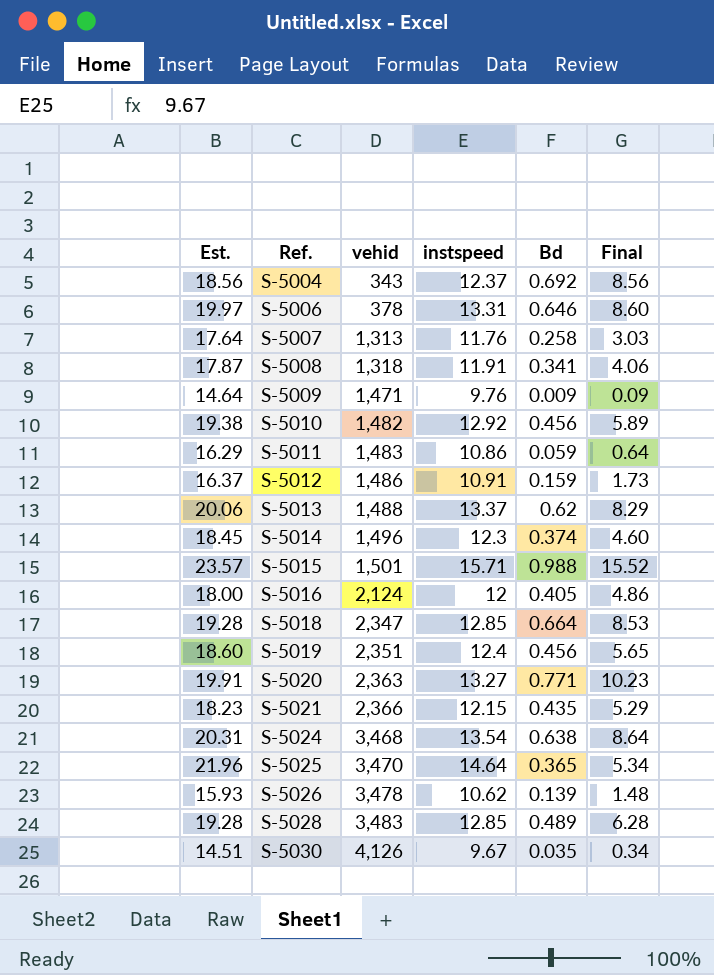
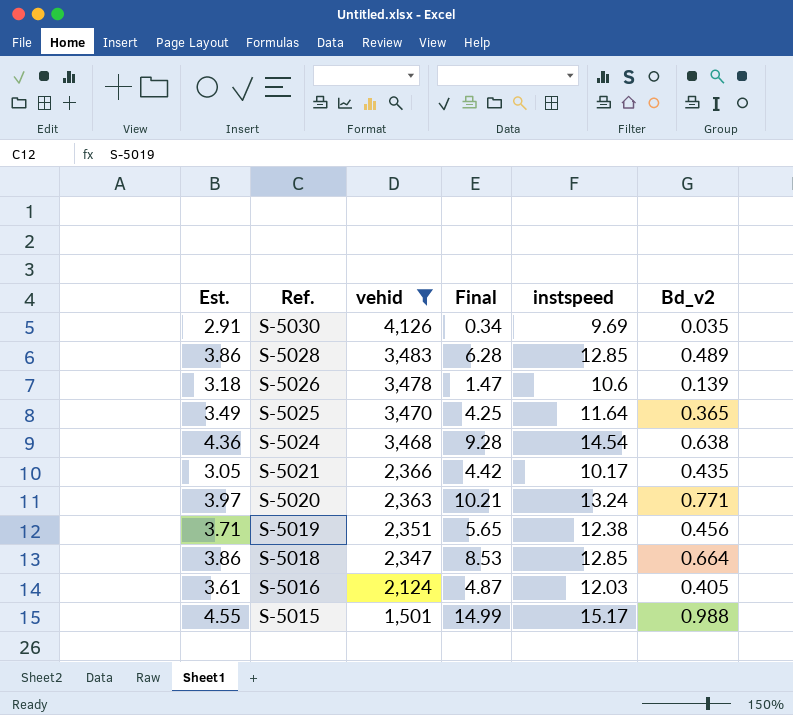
filter: none -> vehid >= 1,501
row order: Ref. ascending -> Ref. descending
column Est. | formula: [instspeed] * 1.5 -> [instspeed] * 0.3
column Final | position: 6 -> 4
column name: Bd -> Bd_v2
S-5030 | instspeed: 9.67 -> 9.69
S-5026 | Final: 1.48 -> 1.47
S-5026 | instspeed: 10.62 -> 10.6
S-5025 | Final: 5.34 -> 4.25
S-5025 | instspeed: 14.64 -> 11.64
S-5024 | Final: 8.64 -> 9.28
S-5024 | instspeed: 13.54 -> 14.54
S-5021 | Final: 5.29 -> 4.42
S-5021 | instspeed: 12.15 -> 10.17
S-5020 | Final: 10.23 -> 10.21
S-5020 | instspeed: 13.27 -> 13.24
S-5019 | instspeed: 12.4 -> 12.38
S-5016 | Final: 4.86 -> 4.87
S-5016 | instspeed: 12 -> 12.03
S-5015 | Final: 15.52 -> 14.99
S-5015 | instspeed: 15.71 -> 15.17

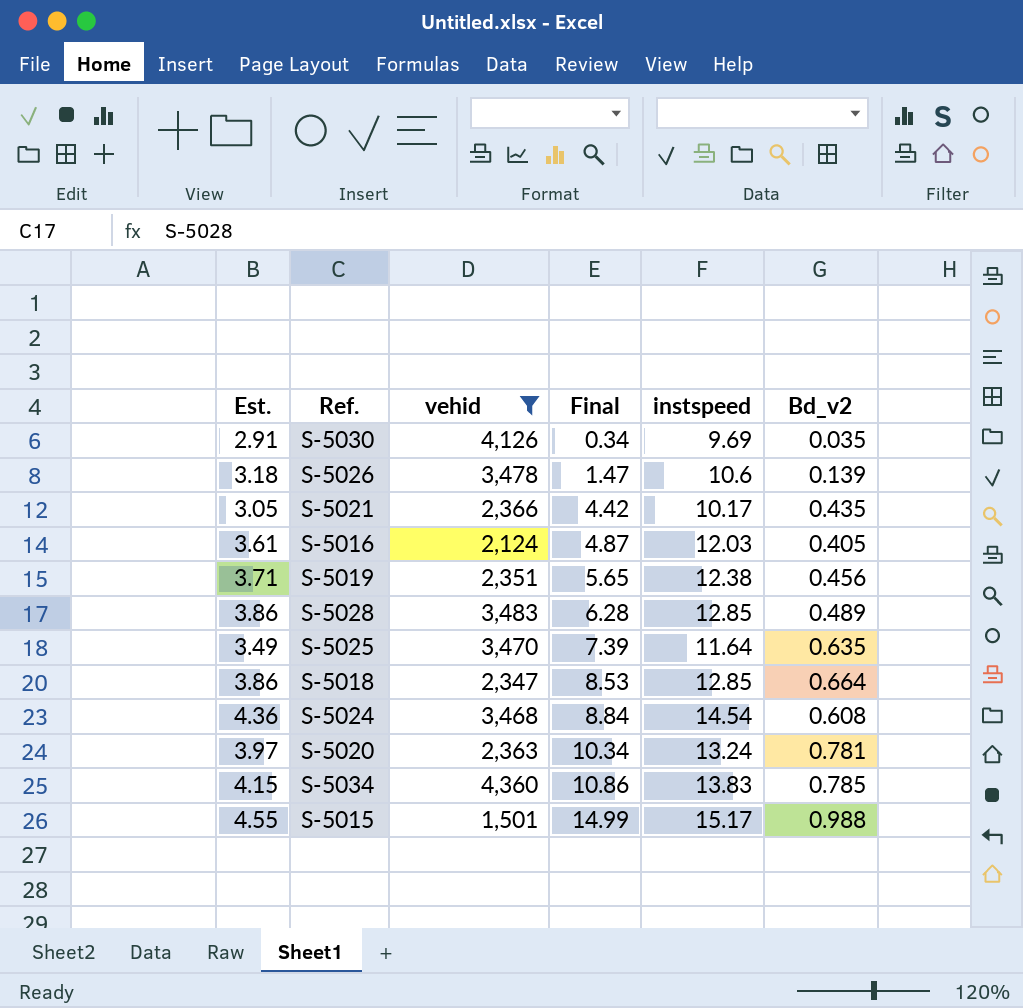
row order: Ref. descending -> Final ascending
S-5025 | Final: 4.25 -> 7.39
S-5025 | Bd_v2: 0.365 -> 0.635
S-5024 | Final: 9.28 -> 8.84
S-5024 | Bd_v2: 0.638 -> 0.608
S-5020 | Final: 10.21 -> 10.34
S-5020 | Bd_v2: 0.771 -> 0.781
row S-5034: none -> 4.15 | 4,360 | 10.86 | 13.83 | 0.785

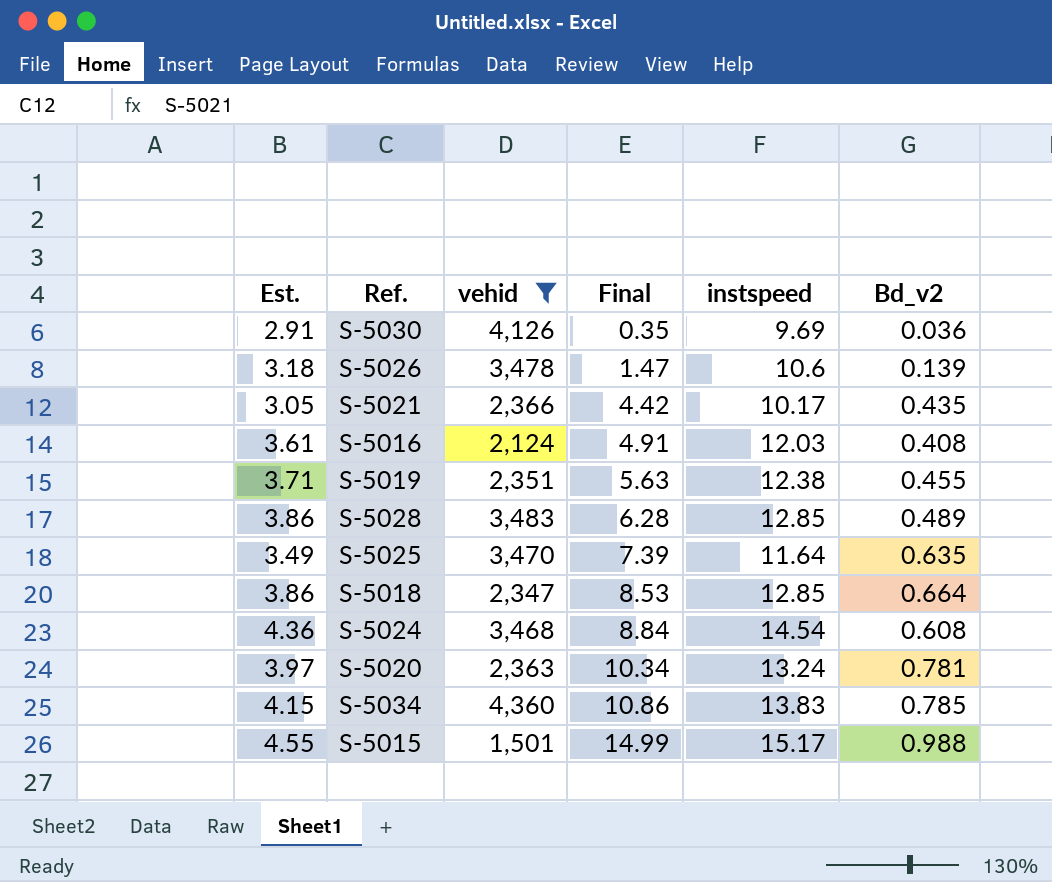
S-5030 | Final: 0.34 -> 0.35
S-5030 | Bd_v2: 0.035 -> 0.036
S-5016 | Final: 4.87 -> 4.91
S-5016 | Bd_v2: 0.405 -> 0.408
S-5019 | Final: 5.65 -> 5.63
S-5019 | Bd_v2: 0.456 -> 0.455

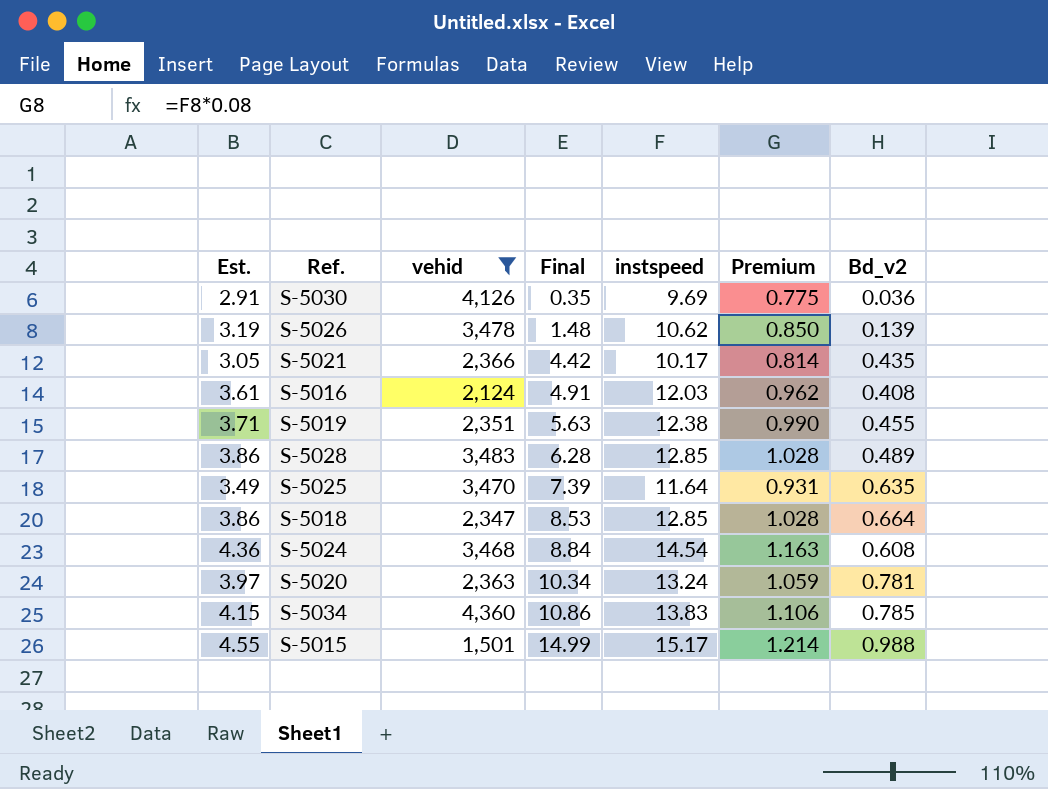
column Premium | formula: none -> [instspeed] * 0.08
S-5026 | Est.: 3.18 -> 3.19
S-5026 | Final: 1.47 -> 1.48
S-5026 | instspeed: 10.6 -> 10.62

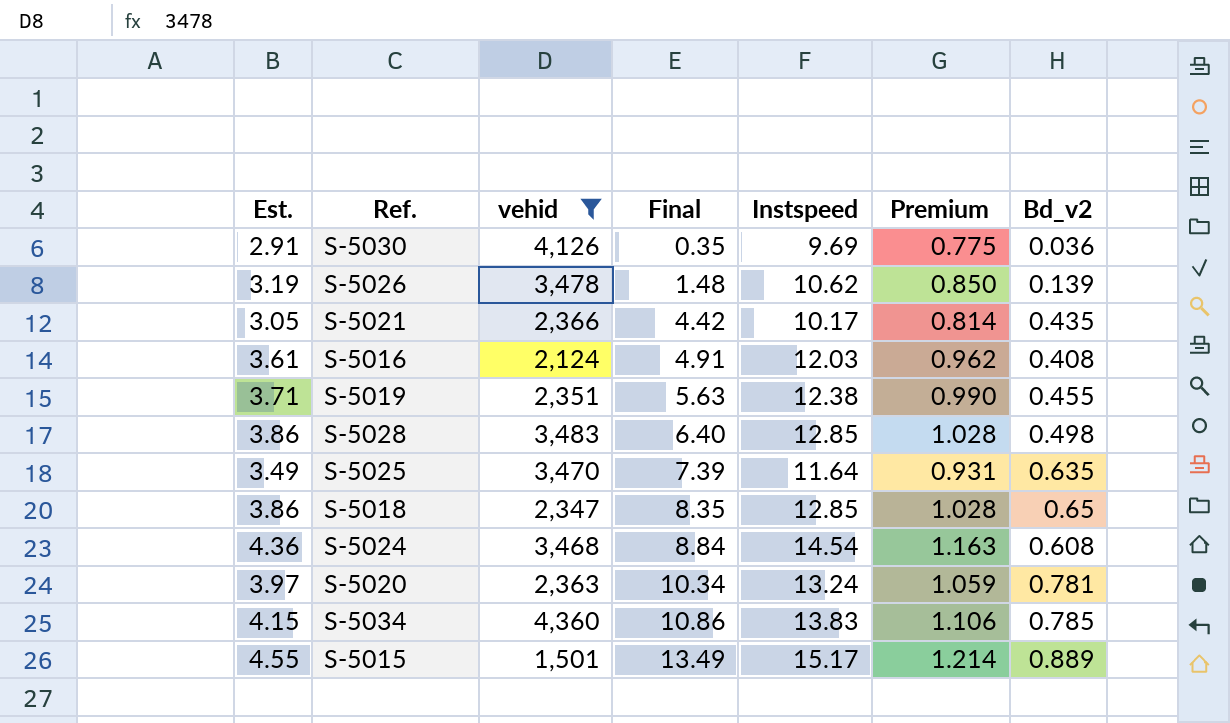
column name: instspeed -> Instspeed
S-5028 | Final: 6.28 -> 6.40
S-5028 | Bd_v2: 0.489 -> 0.498
S-5018 | Final: 8.53 -> 8.35
S-5018 | Bd_v2: 0.664 -> 0.65
S-5015 | Final: 14.99 -> 13.49
S-5015 | Bd_v2: 0.988 -> 0.889

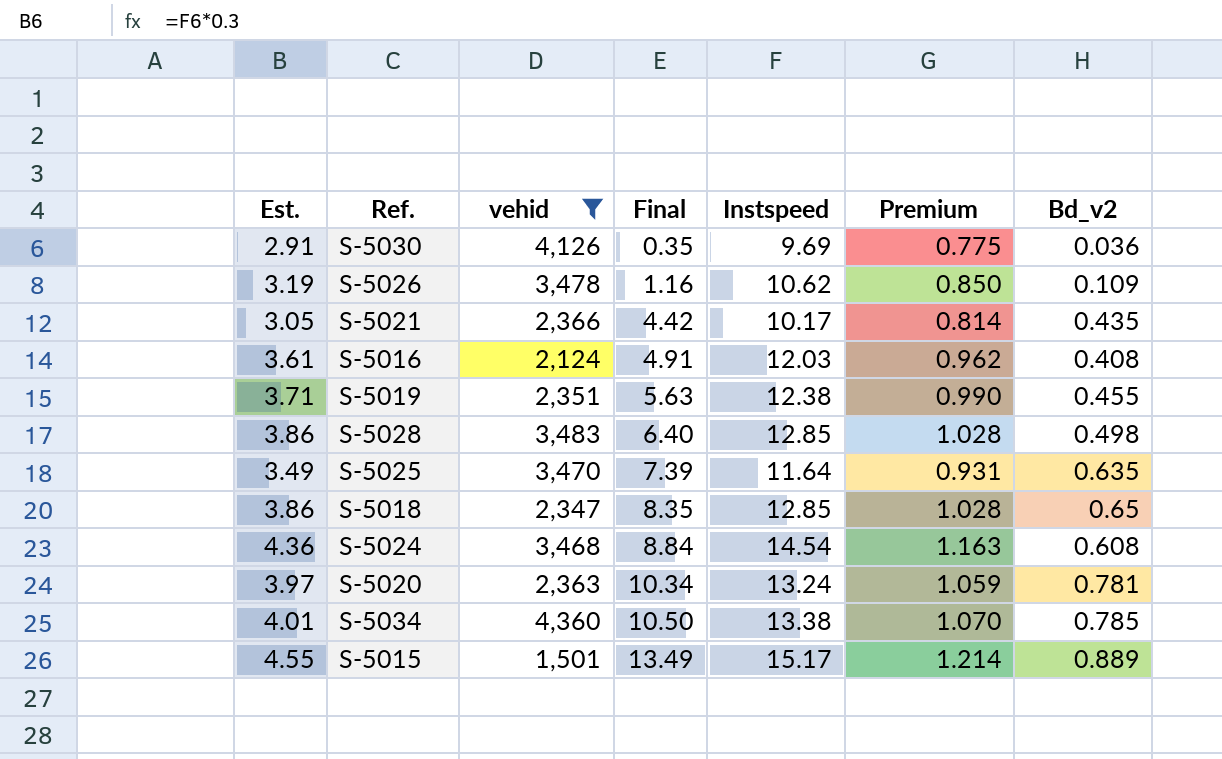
S-5026 | Final: 1.48 -> 1.16
S-5026 | Bd_v2: 0.139 -> 0.109
S-5034 | Est.: 4.15 -> 4.01
S-5034 | Final: 10.86 -> 10.50
S-5034 | Instspeed: 13.83 -> 13.38
S-5034 | Premium: 1.106 -> 1.070

